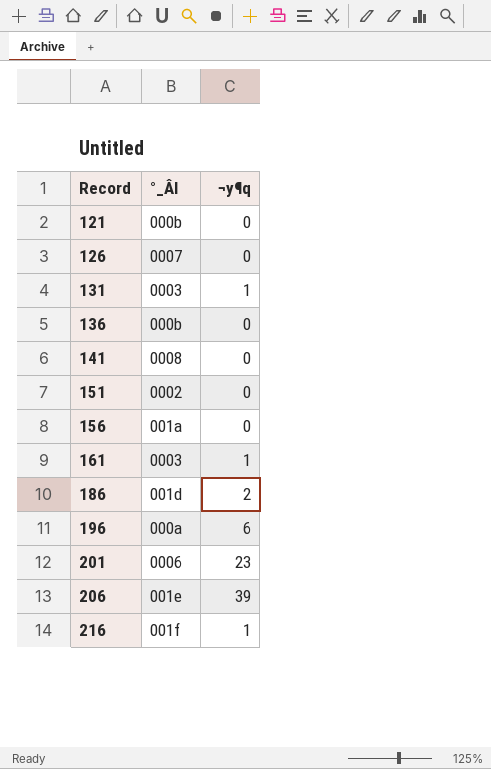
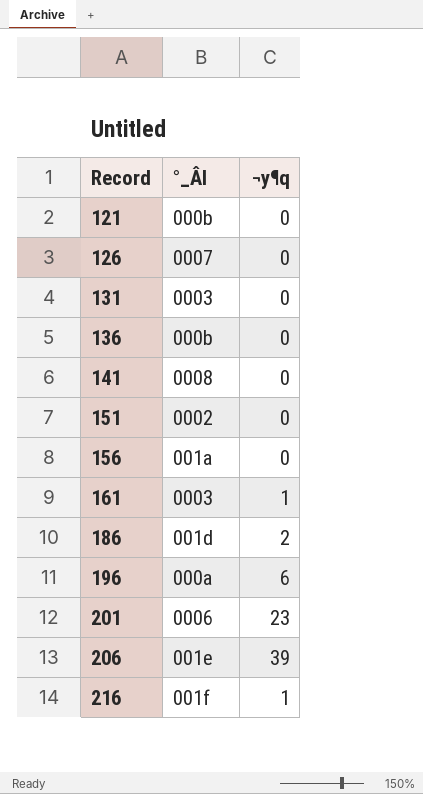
131 | ¬y¶q: 1 -> 0

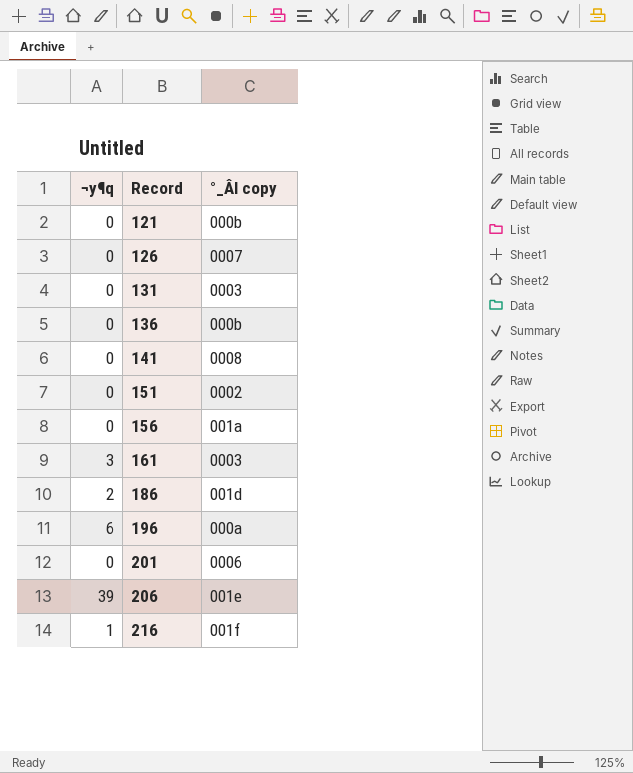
column ¬y¶q | position: 3 -> 1
column name: °_ÂI -> °_ÂI copy
161 | ¬y¶q: 1 -> 3
201 | ¬y¶q: 23 -> 0

